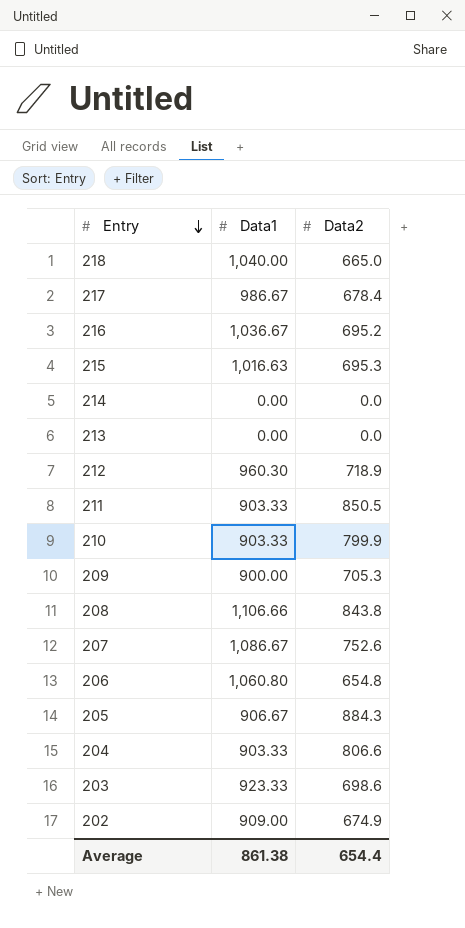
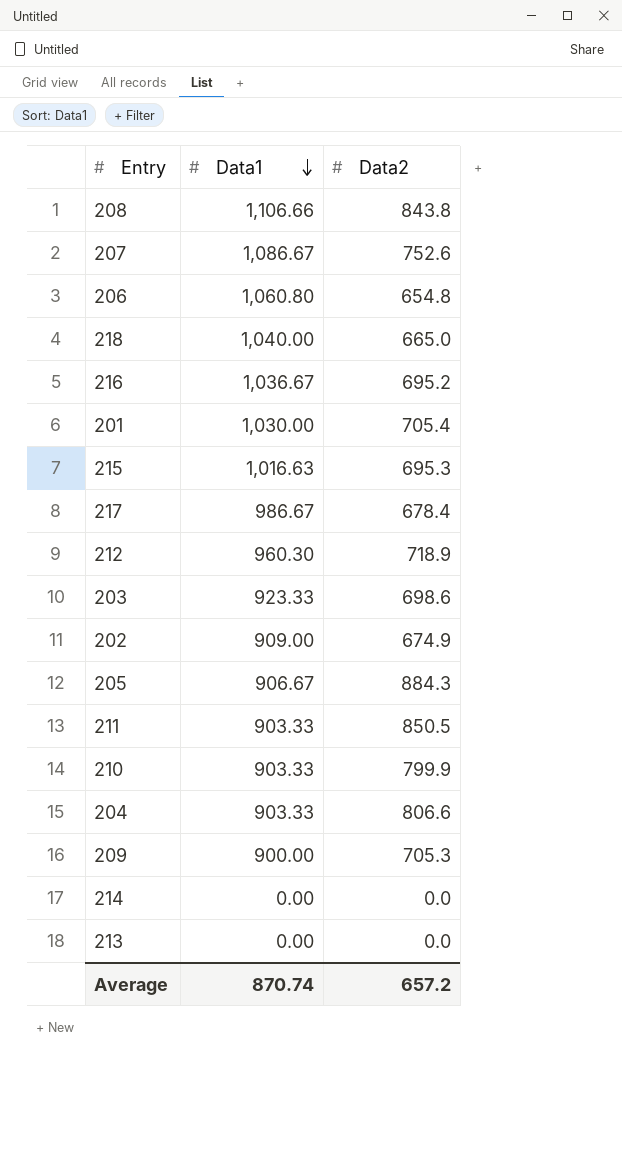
row order: Entry descending -> Data1 descending
row 201: none -> 1,030.00 | 705.4
Average | Data1: 861.38 -> 870.74
Average | Data2: 654.4 -> 657.2

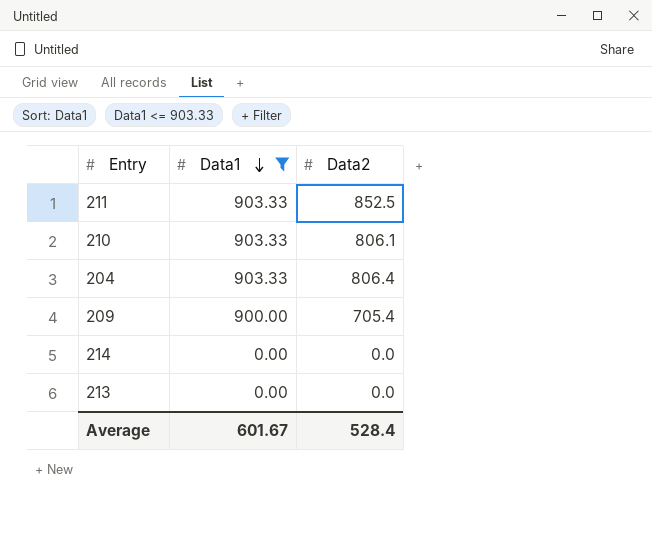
filter: none -> Data1 <= 903.33
211 | Data2: 850.5 -> 852.5
210 | Data2: 799.9 -> 806.1
204 | Data2: 806.6 -> 806.4
209 | Data2: 705.3 -> 705.4
Average | Data1: 870.74 -> 601.67
Average | Data2: 657.2 -> 528.4

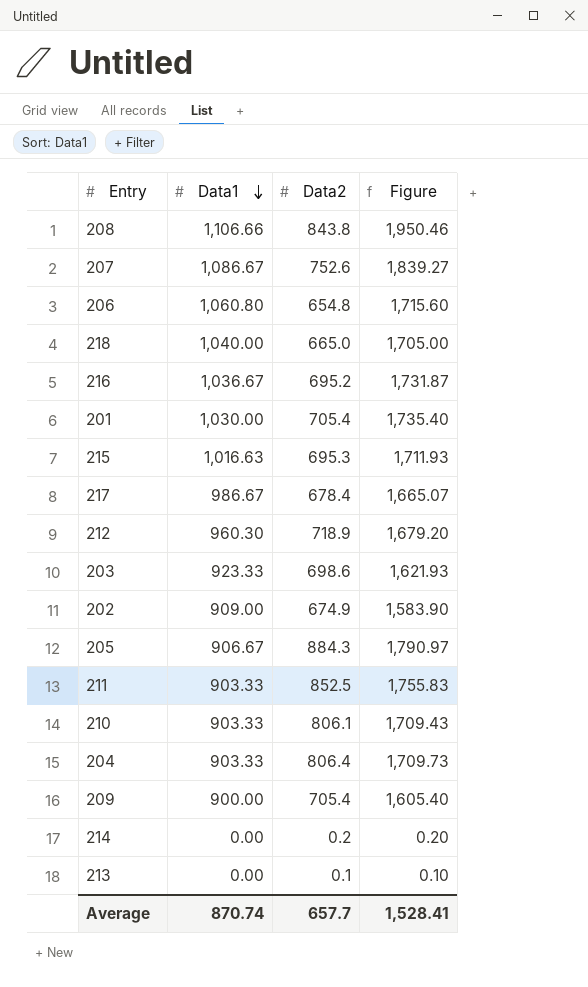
filter: Data1 <= 903.33 -> none
column Figure | formula: none -> [Data1] + [Data2]
214 | Data2: 0.0 -> 0.2
213 | Data2: 0.0 -> 0.1
Average | Data1: 601.67 -> 870.74
Average | Data2: 528.4 -> 657.7

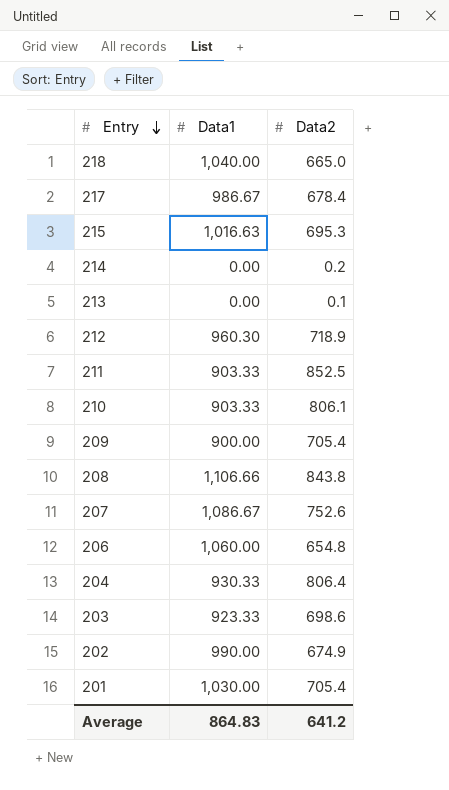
row order: Data1 descending -> Entry descending
column Figure | formula: [Data1] + [Data2] -> none
row 216: 1,036.67 | 695.2 | 1,731.87 -> none
row 205: 906.67 | 884.3 | 1,790.97 -> none
206 | Data1: 1,060.80 -> 1,060.00
204 | Data1: 903.33 -> 930.33
202 | Data1: 909.00 -> 990.00
Average | Data1: 870.74 -> 864.83
Average | Data2: 657.7 -> 641.2

